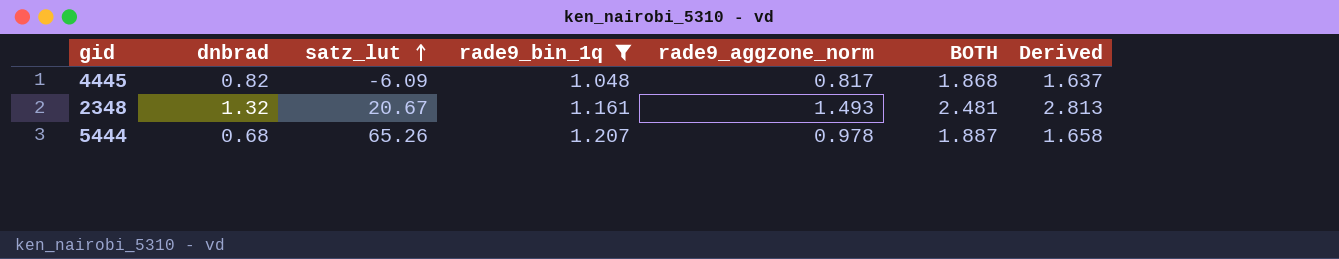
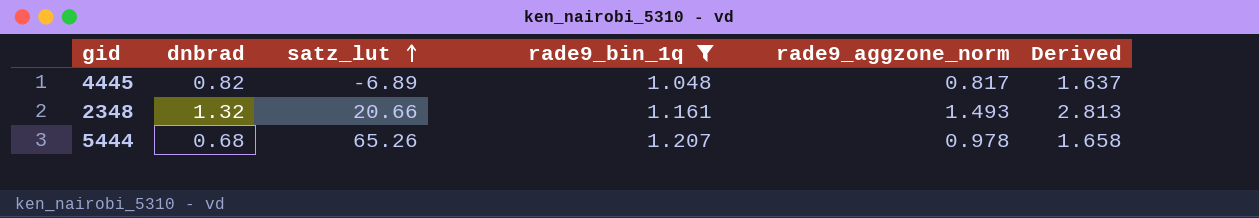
column BOTH | formula: [dnbrad] + [rade9_bin_1q] -> none
4445 | satz_lut: -6.09 -> -6.89
2348 | satz_lut: 20.67 -> 20.66

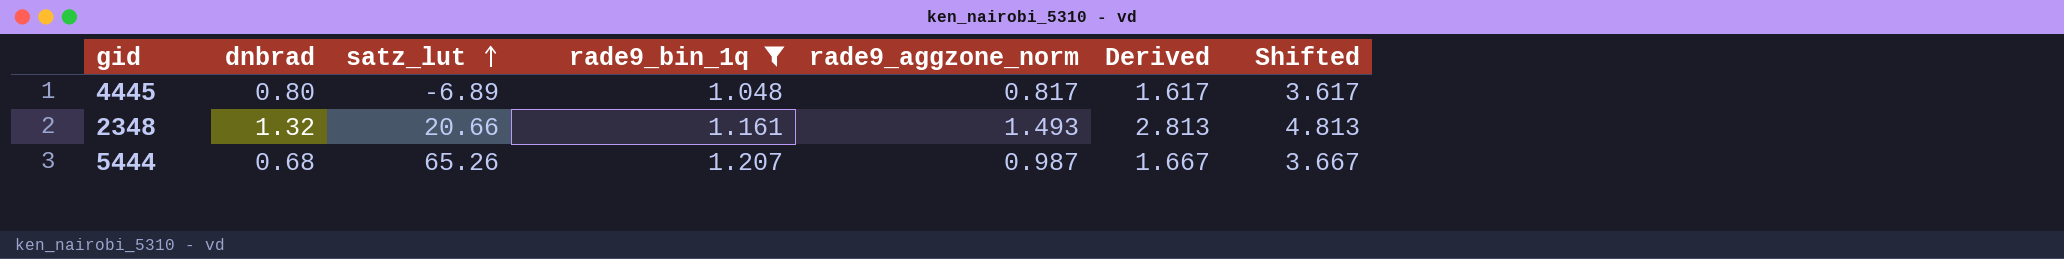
column Shifted | formula: none -> [Derived] + 2
4445 | dnbrad: 0.82 -> 0.80
4445 | Derived: 1.637 -> 1.617
5444 | rade9_aggzone_norm: 0.978 -> 0.987
5444 | Derived: 1.658 -> 1.667

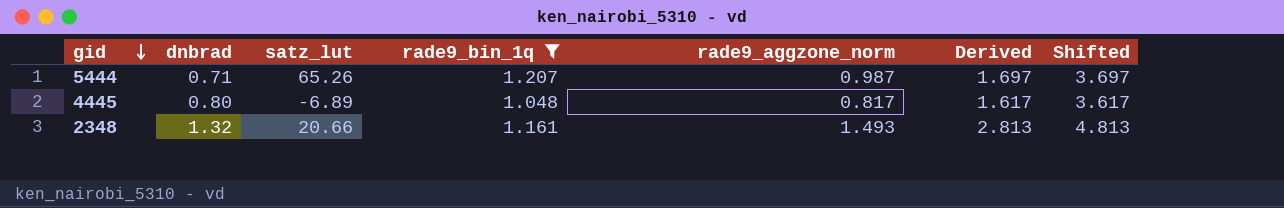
row order: satz_lut ascending -> gid descending
5444 | dnbrad: 0.68 -> 0.71
5444 | Derived: 1.667 -> 1.697
5444 | Shifted: 3.667 -> 3.697

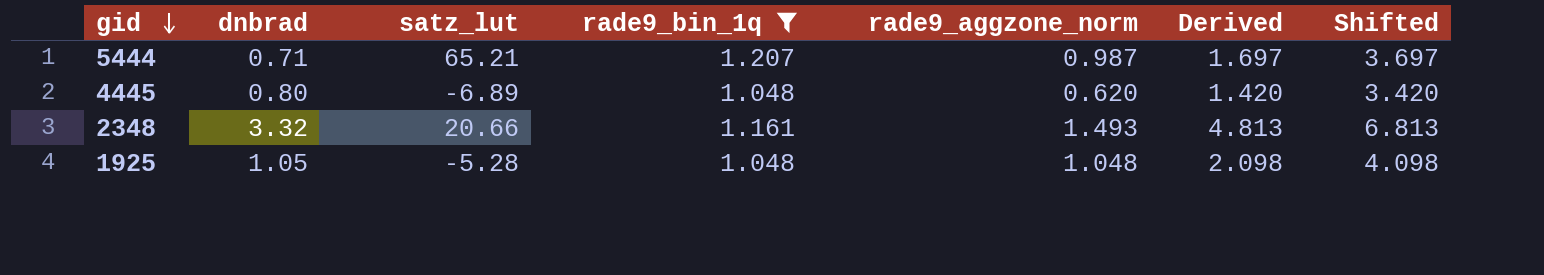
5444 | satz_lut: 65.26 -> 65.21
4445 | rade9_aggzone_norm: 0.817 -> 0.620
4445 | Derived: 1.617 -> 1.420
4445 | Shifted: 3.617 -> 3.420
2348 | dnbrad: 1.32 -> 3.32
2348 | Derived: 2.813 -> 4.813
2348 | Shifted: 4.813 -> 6.813
row 1925: none -> 1.05 | -5.28 | 1.048 | 1.048 | 2.098 | 4.098

